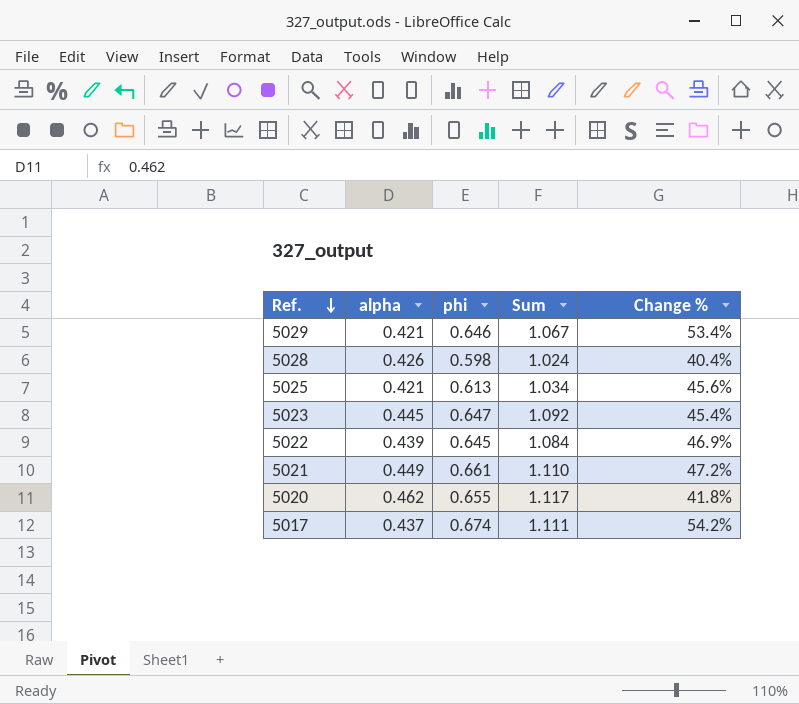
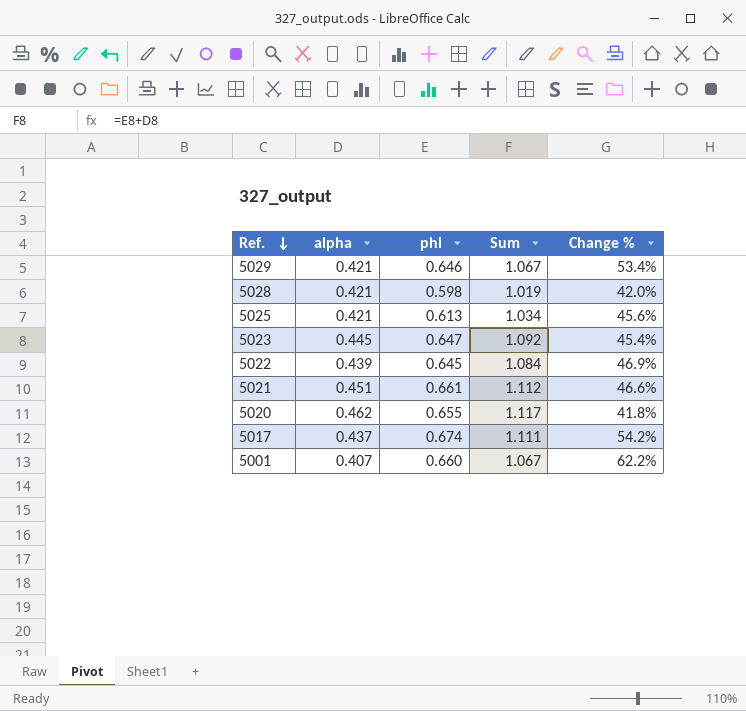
5028 | alpha: 0.426 -> 0.421
5028 | Sum: 1.024 -> 1.019
5028 | Change %: 40.4% -> 42.0%
5021 | alpha: 0.449 -> 0.451
5021 | Sum: 1.110 -> 1.112
5021 | Change %: 47.2% -> 46.6%
row 5001: none -> 0.407 | 0.660 | 1.067 | 62.2%

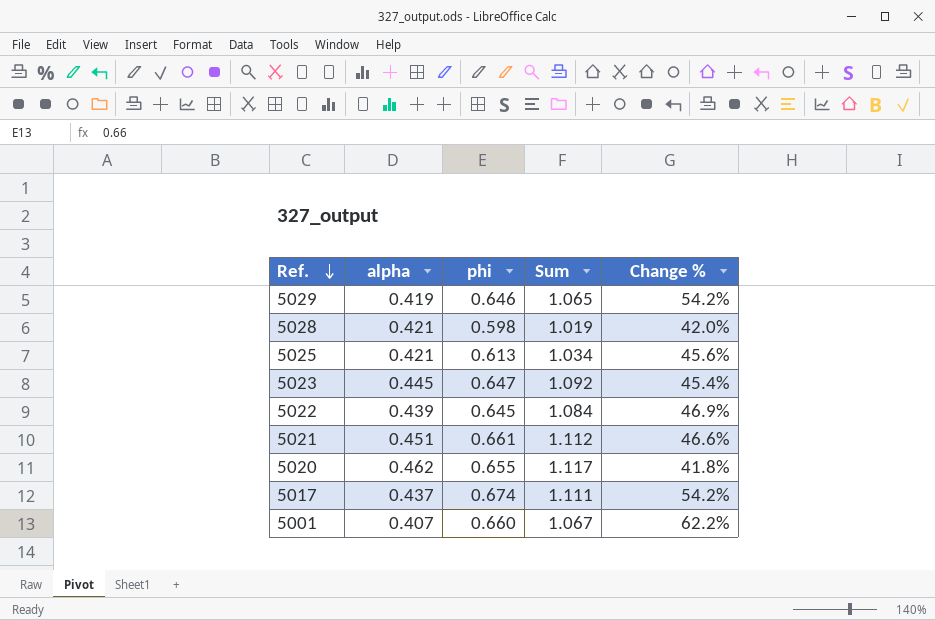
5029 | alpha: 0.421 -> 0.419
5029 | Sum: 1.067 -> 1.065
5029 | Change %: 53.4% -> 54.2%

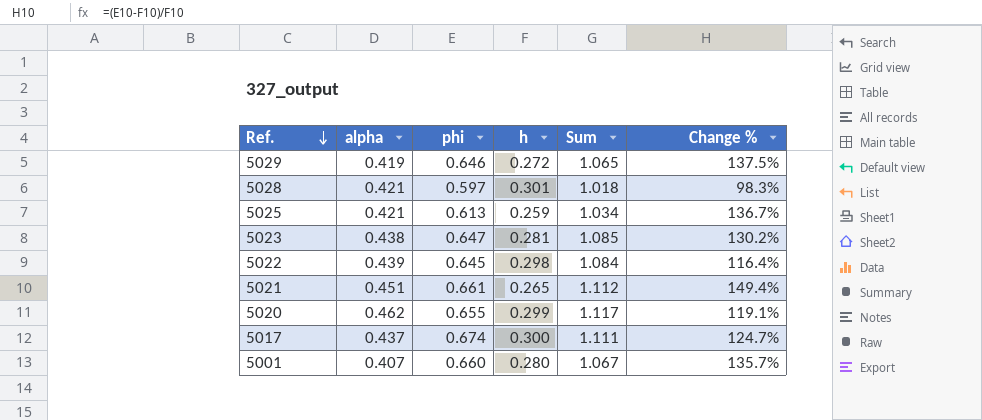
column h | position: none -> 4
column Change % | formula: ([phi] - [alpha]) / [alpha] -> ([phi] - [h]) / [h]
5028 | phi: 0.598 -> 0.597
5028 | Sum: 1.019 -> 1.018
5023 | alpha: 0.445 -> 0.438
5023 | Sum: 1.092 -> 1.085

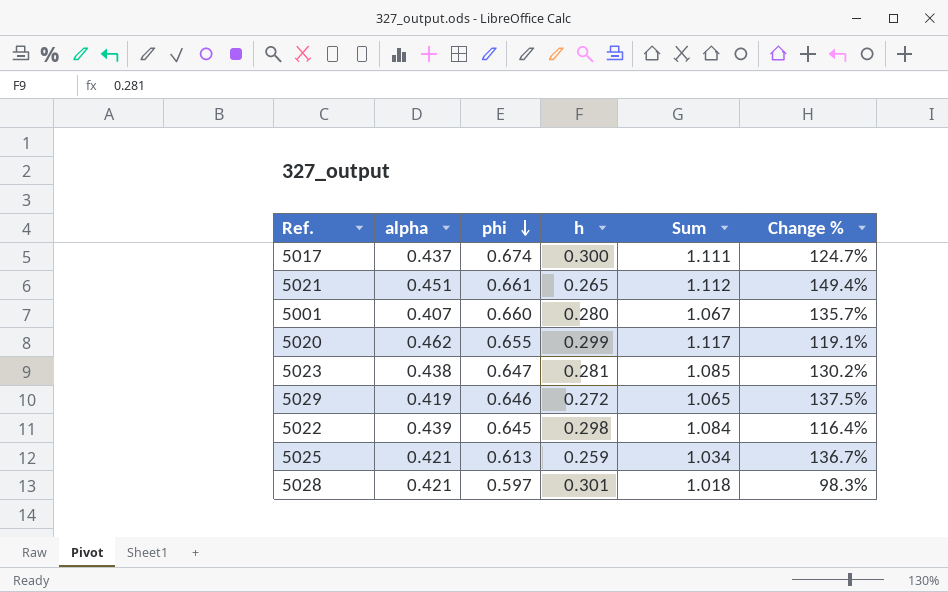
row order: Ref. descending -> phi descending

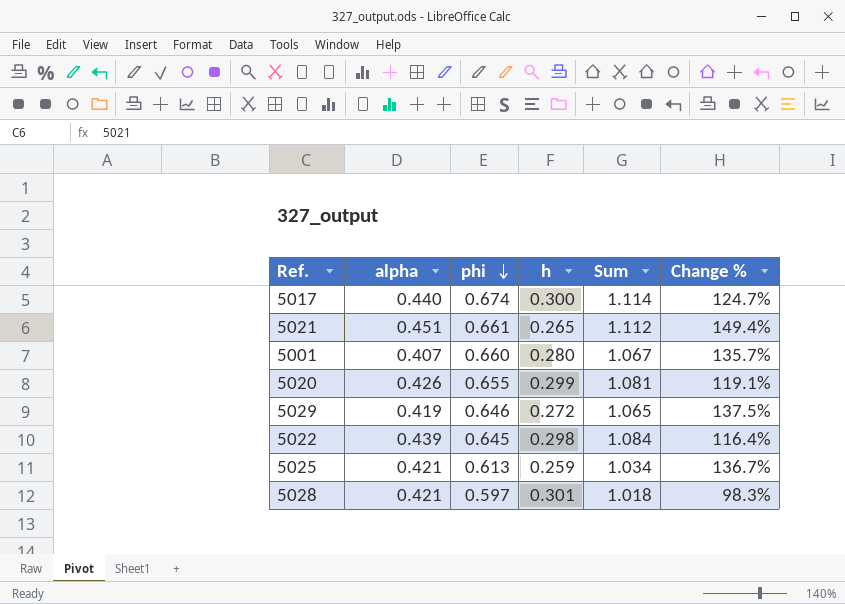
row 5023: 0.438 | 0.647 | 0.281 | 1.085 | 130.2% -> none
5017 | alpha: 0.437 -> 0.440
5017 | Sum: 1.111 -> 1.114
5020 | alpha: 0.462 -> 0.426
5020 | Sum: 1.117 -> 1.081

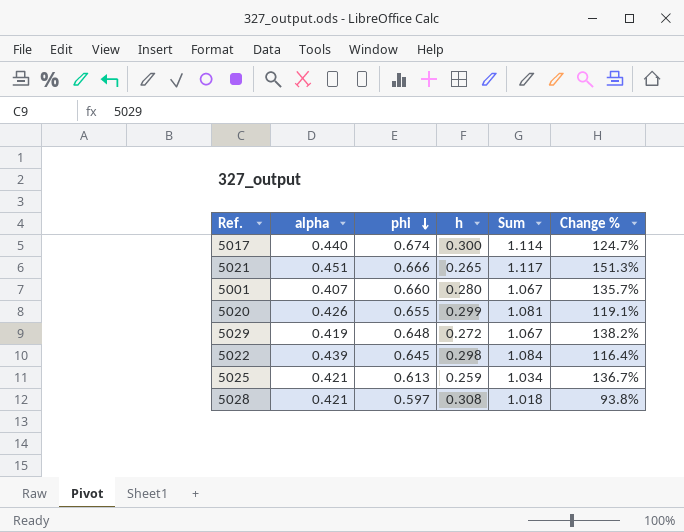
5021 | phi: 0.661 -> 0.666
5021 | Sum: 1.112 -> 1.117
5021 | Change %: 149.4% -> 151.3%
5029 | phi: 0.646 -> 0.648
5029 | Sum: 1.065 -> 1.067
5029 | Change %: 137.5% -> 138.2%
5028 | h: 0.301 -> 0.308
5028 | Change %: 98.3% -> 93.8%

